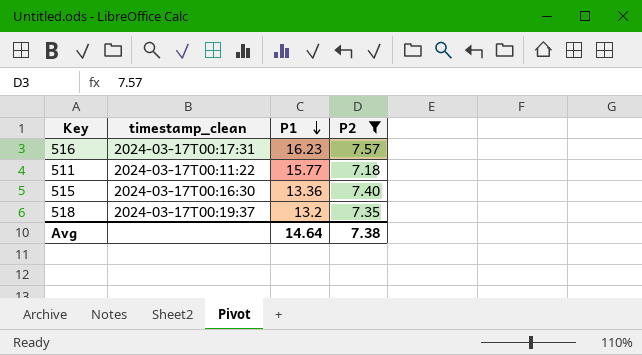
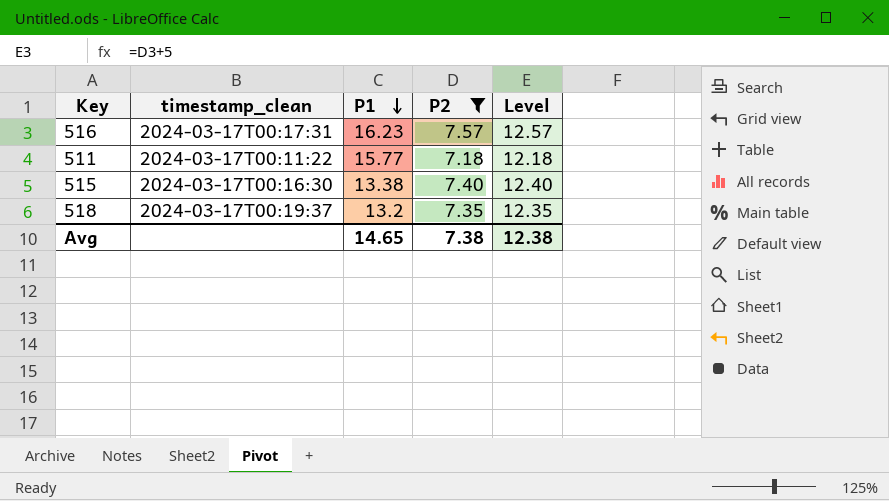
column Level | formula: none -> [P2] + 5
515 | P1: 13.36 -> 13.38
Avg | P1: 14.64 -> 14.65

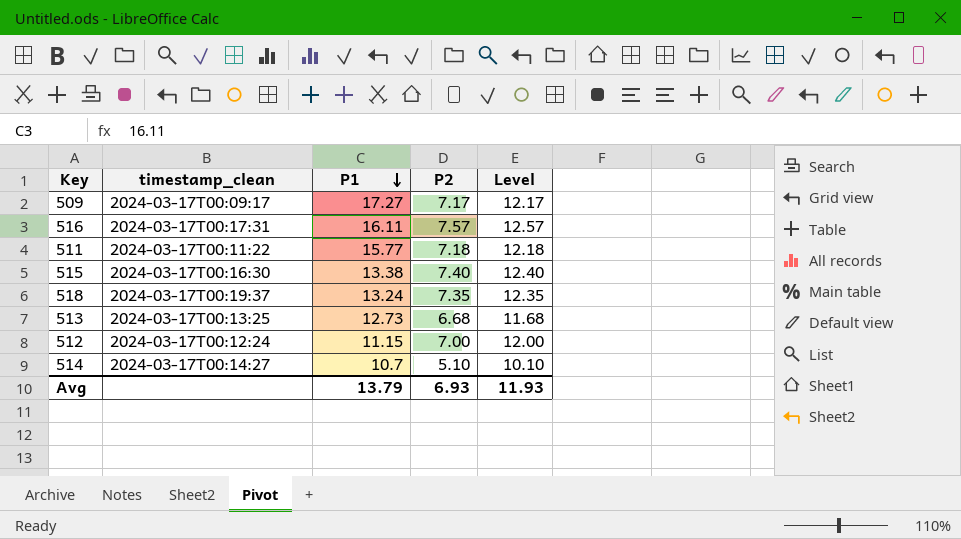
filter: P2 >= 7.18 -> none
516 | P1: 16.23 -> 16.11
518 | P1: 13.2 -> 13.24
Avg | P1: 14.65 -> 13.79
Avg | P2: 7.38 -> 6.93
Avg | Level: 12.38 -> 11.93

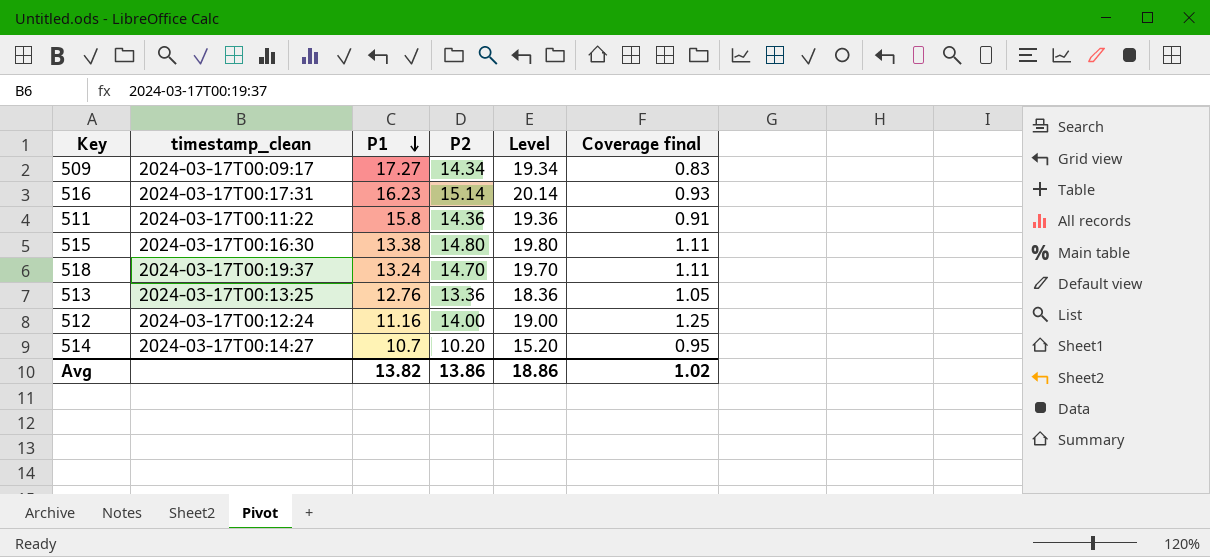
column Coverage final | formula: none -> [P2] / [P1]
509 | P2: 7.17 -> 14.34
509 | Level: 12.17 -> 19.34
516 | P1: 16.11 -> 16.23
516 | P2: 7.57 -> 15.14
516 | Level: 12.57 -> 20.14
511 | P1: 15.77 -> 15.8
511 | P2: 7.18 -> 14.36
511 | Level: 12.18 -> 19.36
515 | P2: 7.40 -> 14.80
515 | Level: 12.40 -> 19.80
518 | P2: 7.35 -> 14.70
518 | Level: 12.35 -> 19.70
513 | P1: 12.73 -> 12.76
513 | P2: 6.68 -> 13.36
513 | Level: 11.68 -> 18.36
512 | P1: 11.15 -> 11.16
512 | P2: 7.00 -> 14.00
512 | Level: 12.00 -> 19.00
514 | P2: 5.10 -> 10.20
514 | Level: 10.10 -> 15.20
Avg | P1: 13.79 -> 13.82
Avg | P2: 6.93 -> 13.86
Avg | Level: 11.93 -> 18.86

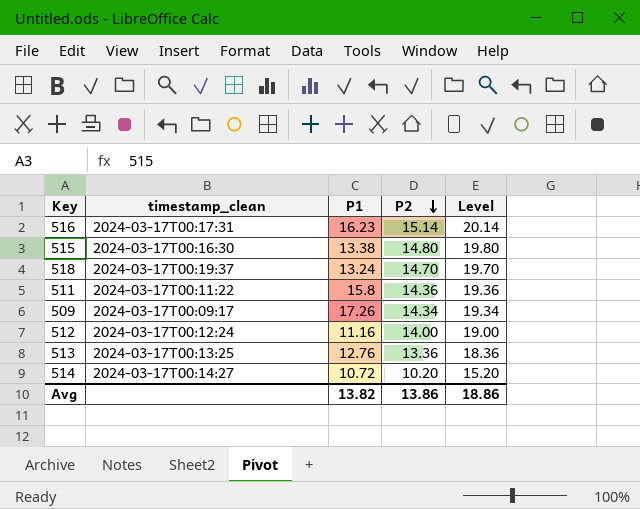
row order: P1 descending -> P2 descending
column Coverage final | formula: [P2] / [P1] -> none
509 | P1: 17.27 -> 17.26
514 | P1: 10.7 -> 10.72

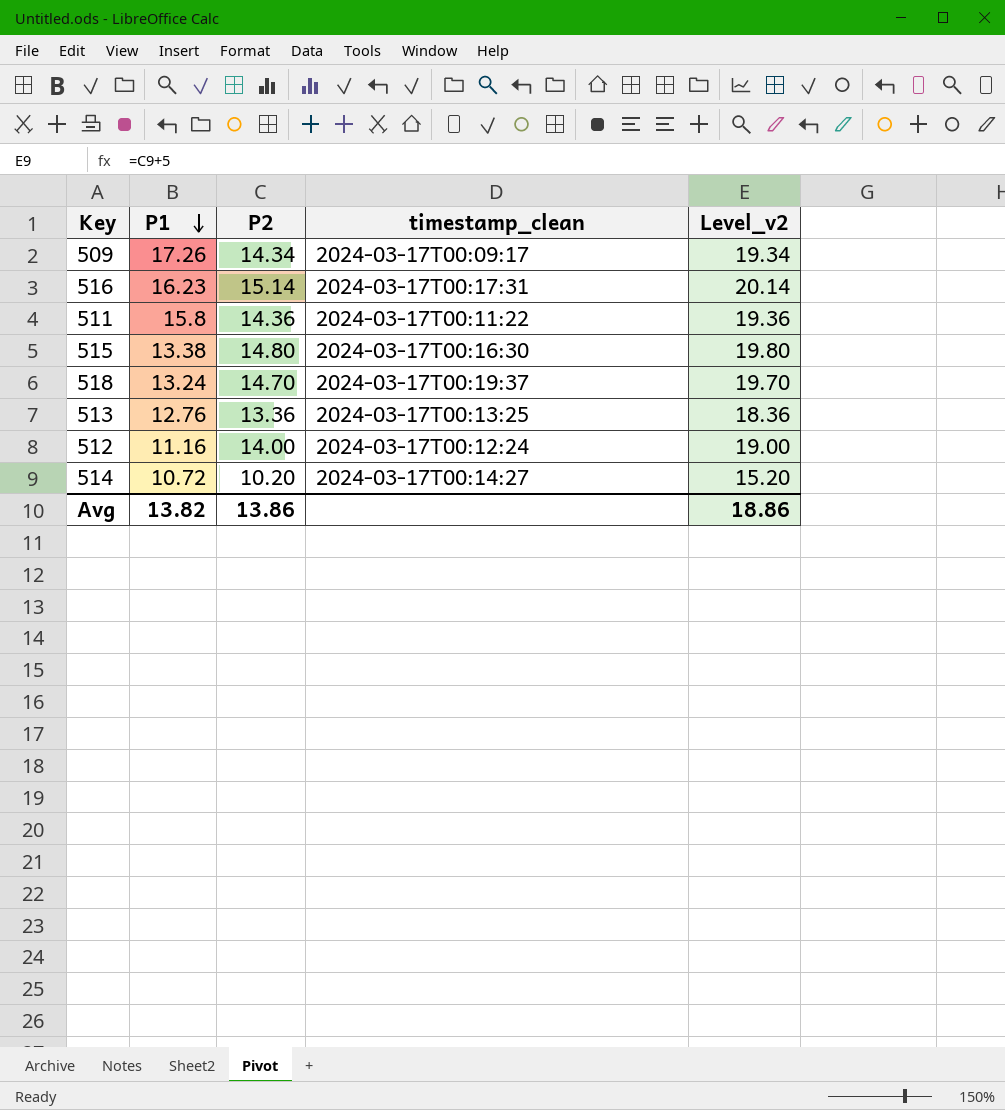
row order: P2 descending -> P1 descending
column timestamp_clean | position: 2 -> 4
column name: Level -> Level_v2

